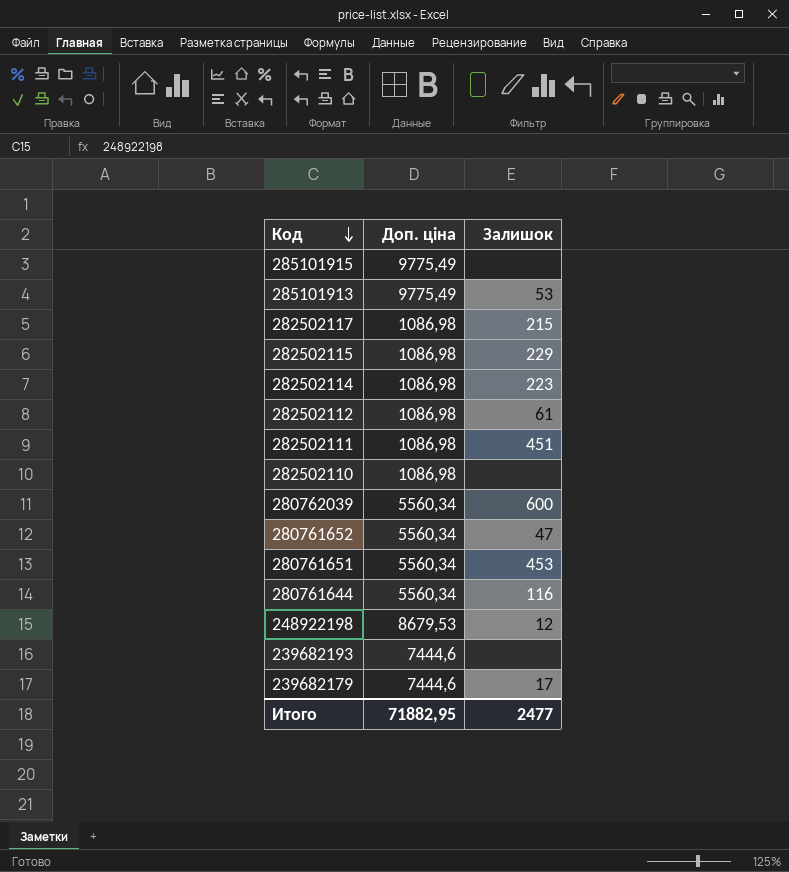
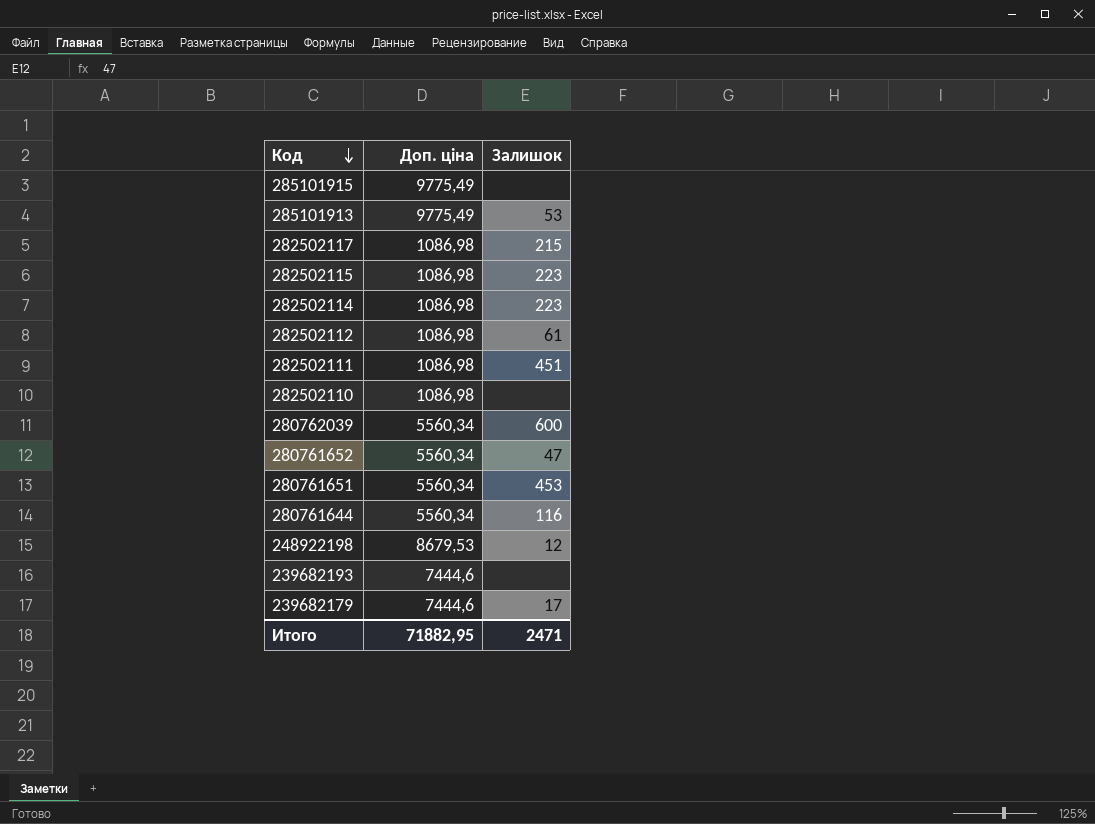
282502115 | Залишок: 229 -> 223
Итого | Залишок: 2477 -> 2471

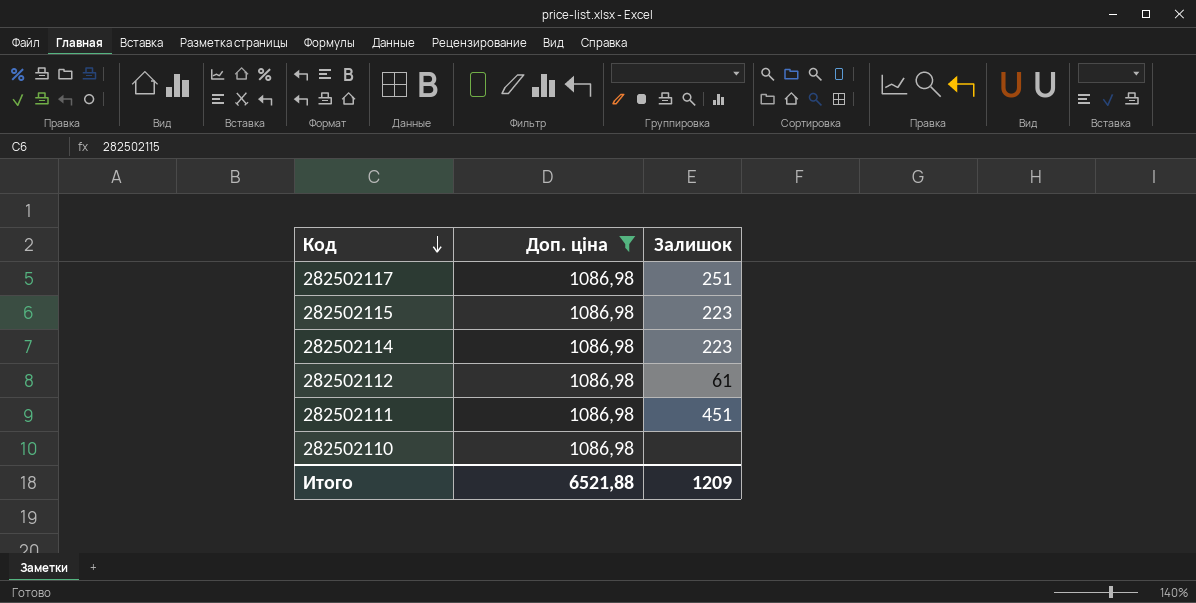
filter: none -> Доп. ціна = 1086,98
282502117 | Залишок: 215 -> 251
Итого | Доп. ціна: 71882,95 -> 6521,88
Итого | Залишок: 2471 -> 1209

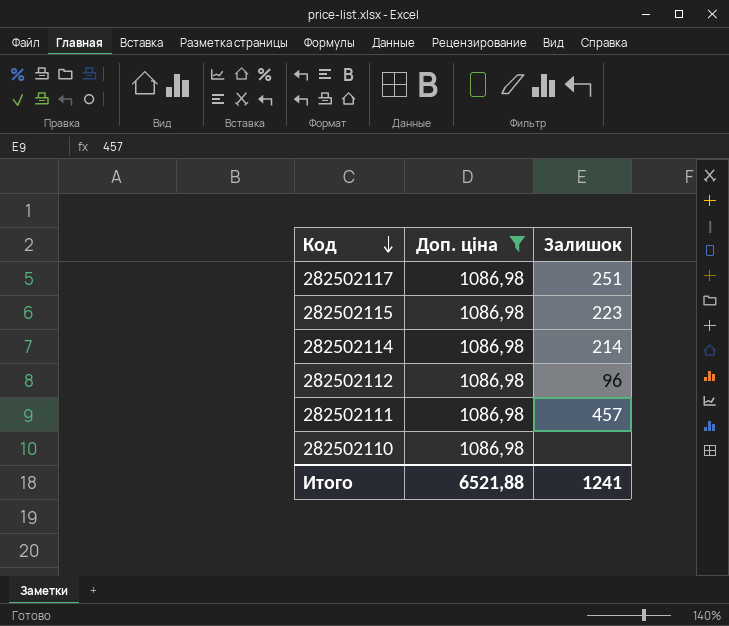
282502114 | Залишок: 223 -> 214
282502112 | Залишок: 61 -> 96
282502111 | Залишок: 451 -> 457
Итого | Залишок: 1209 -> 1241

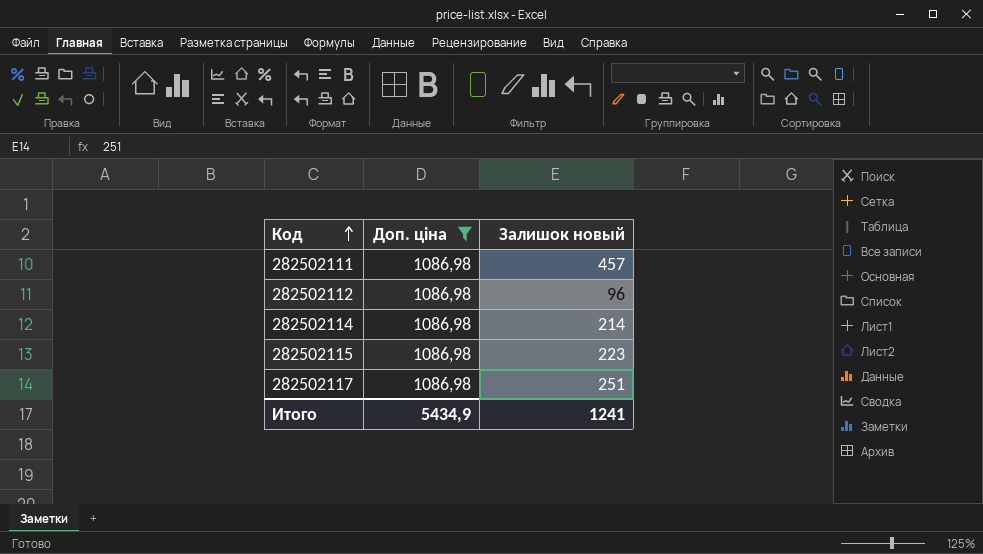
row order: Код descending -> Код ascending
column name: Залишок -> Залишок новый
row 282502110: 1086,98 | none -> none
Итого | Доп. ціна: 6521,88 -> 5434,9

